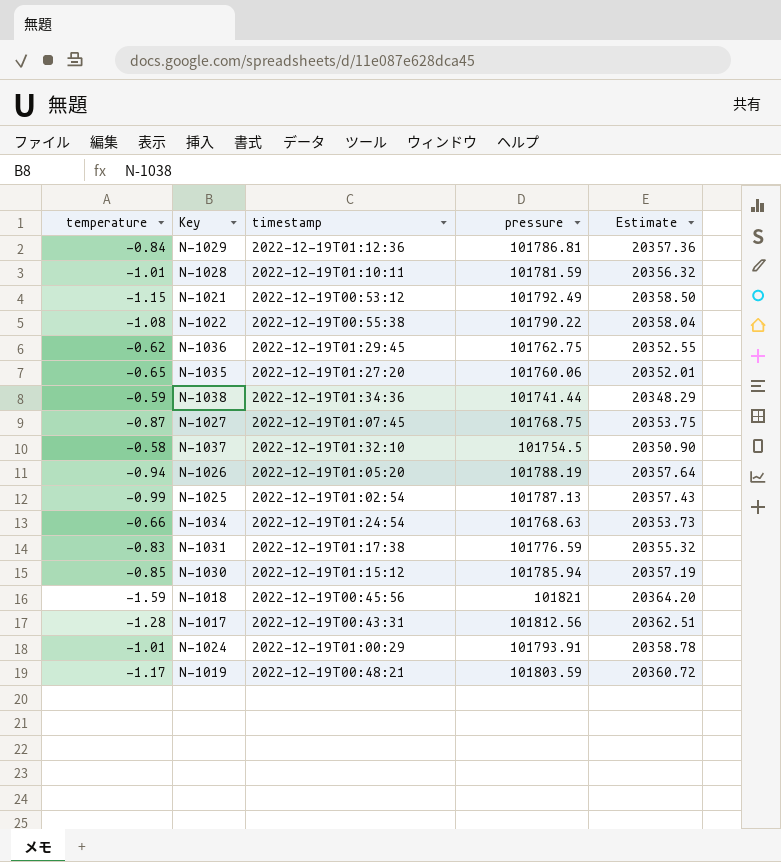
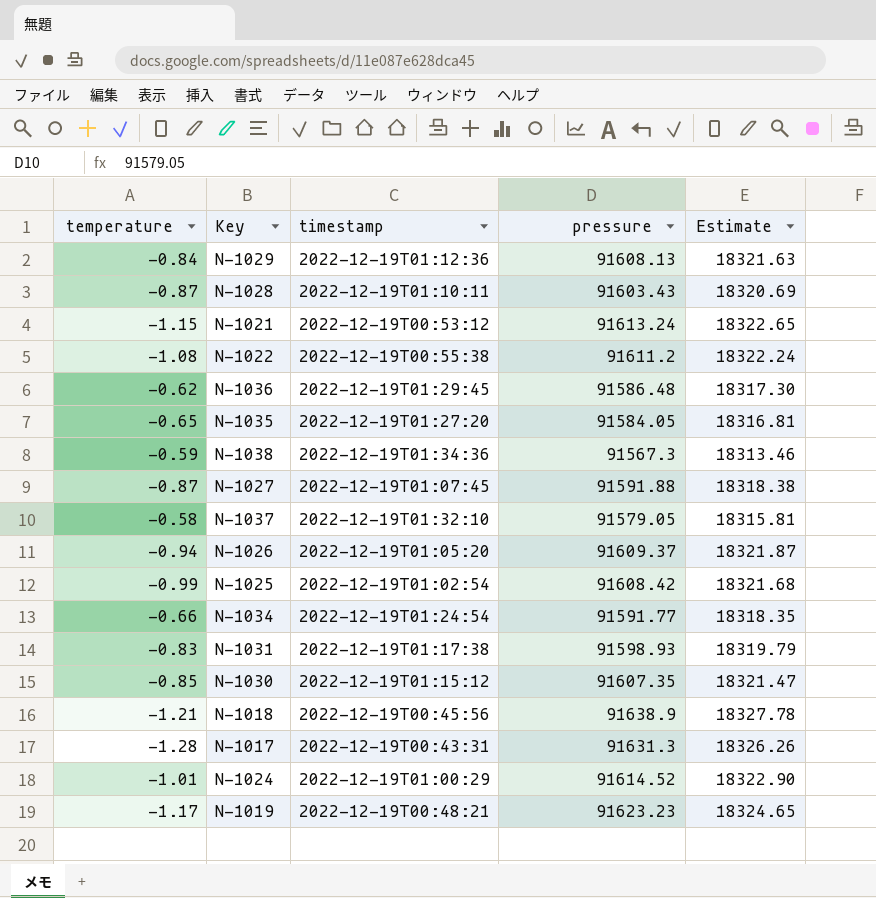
N-1029 | pressure: 101786.81 -> 91608.13
N-1029 | Estimate: 20357.36 -> 18321.63
N-1028 | temperature: -1.01 -> -0.87
N-1028 | pressure: 101781.59 -> 91603.43
N-1028 | Estimate: 20356.32 -> 18320.69
N-1021 | pressure: 101792.49 -> 91613.24
N-1021 | Estimate: 20358.50 -> 18322.65
N-1022 | pressure: 101790.22 -> 91611.2
N-1022 | Estimate: 20358.04 -> 18322.24
N-1036 | pressure: 101762.75 -> 91586.48
N-1036 | Estimate: 20352.55 -> 18317.30
N-1035 | pressure: 101760.06 -> 91584.05
N-1035 | Estimate: 20352.01 -> 18316.81
N-1038 | pressure: 101741.44 -> 91567.3
N-1038 | Estimate: 20348.29 -> 18313.46
N-1027 | pressure: 101768.75 -> 91591.88
N-1027 | Estimate: 20353.75 -> 18318.38
N-1037 | pressure: 101754.5 -> 91579.05
N-1037 | Estimate: 20350.90 -> 18315.81
N-1026 | pressure: 101788.19 -> 91609.37
N-1026 | Estimate: 20357.64 -> 18321.87
N-1025 | pressure: 101787.13 -> 91608.42
N-1025 | Estimate: 20357.43 -> 18321.68
N-1034 | pressure: 101768.63 -> 91591.77
N-1034 | Estimate: 20353.73 -> 18318.35
N-1031 | pressure: 101776.59 -> 91598.93
N-1031 | Estimate: 20355.32 -> 18319.79
N-1030 | pressure: 101785.94 -> 91607.35
N-1030 | Estimate: 20357.19 -> 18321.47
N-1018 | temperature: -1.59 -> -1.21
N-1018 | pressure: 101821 -> 91638.9
N-1018 | Estimate: 20364.20 -> 18327.78
N-1017 | pressure: 101812.56 -> 91631.3
N-1017 | Estimate: 20362.51 -> 18326.26
N-1024 | pressure: 101793.91 -> 91614.52
N-1024 | Estimate: 20358.78 -> 18322.90
N-1019 | pressure: 101803.59 -> 91623.23
N-1019 | Estimate: 20360.72 -> 18324.65

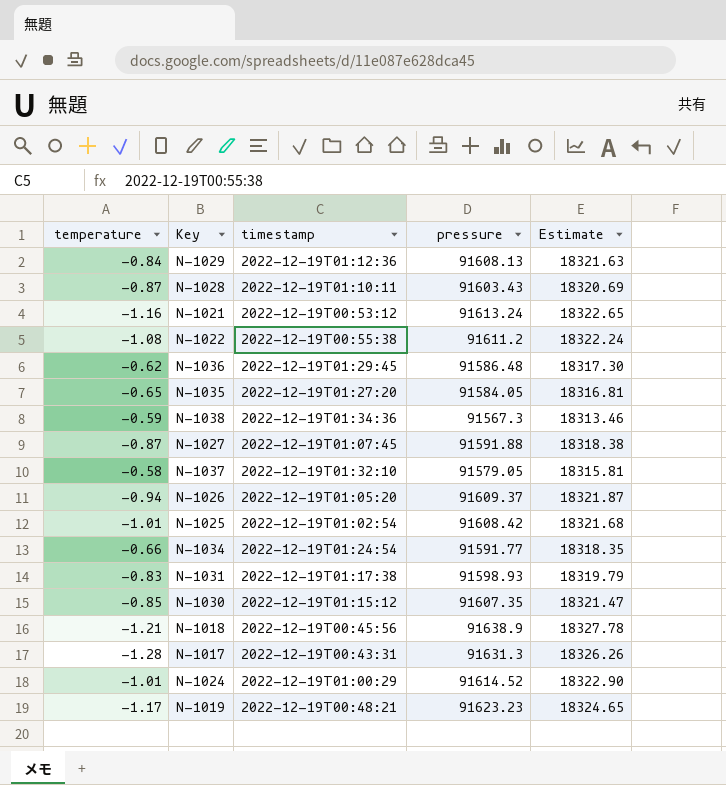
N-1021 | temperature: -1.15 -> -1.16
N-1025 | temperature: -0.99 -> -1.01

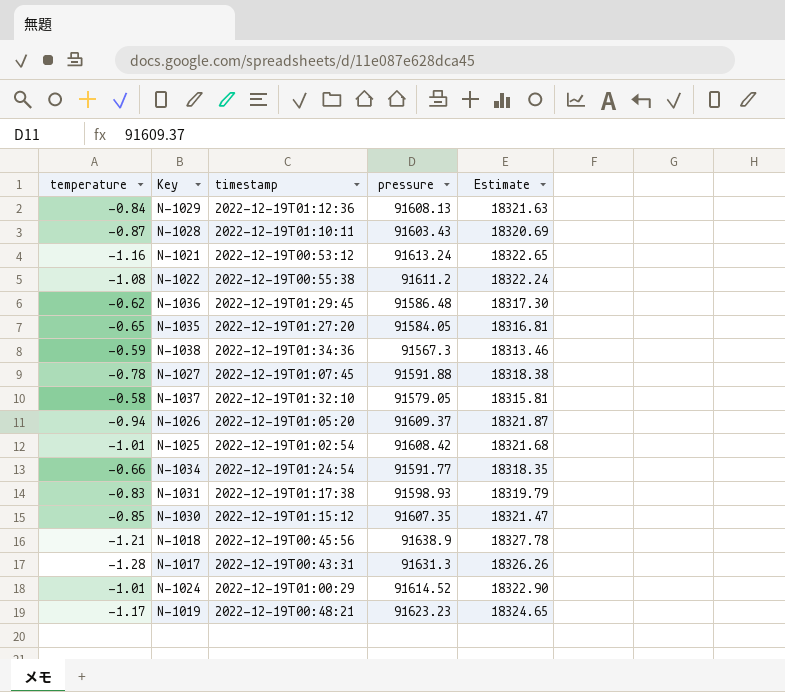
N-1027 | temperature: -0.87 -> -0.78

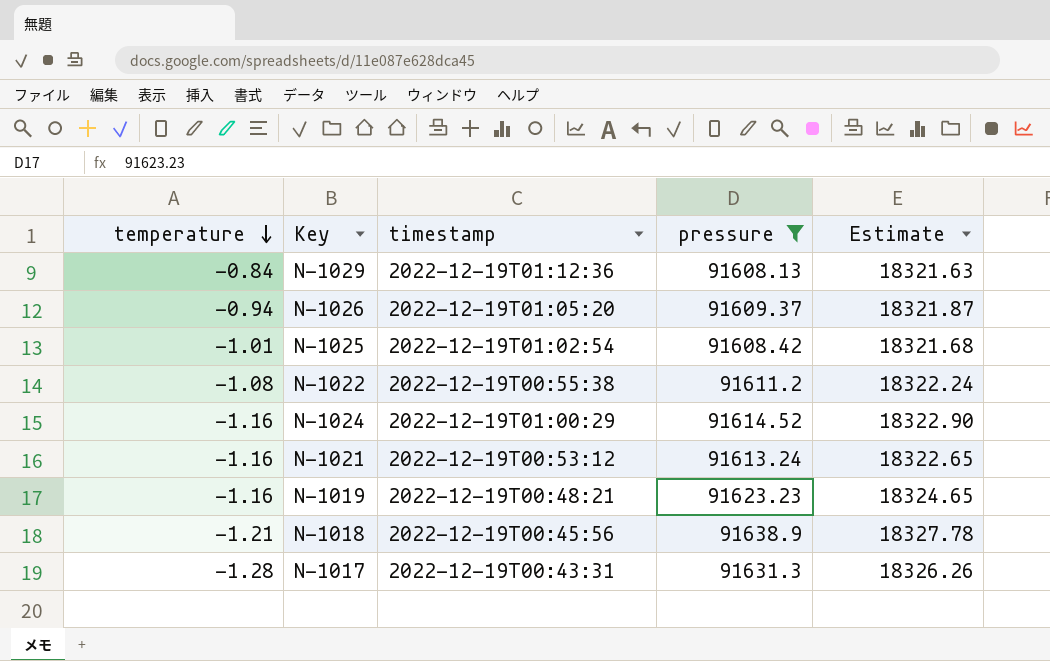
filter: none -> pressure >= 91608.13
row order: none -> temperature descending
N-1024 | temperature: -1.01 -> -1.16
N-1019 | temperature: -1.17 -> -1.16

